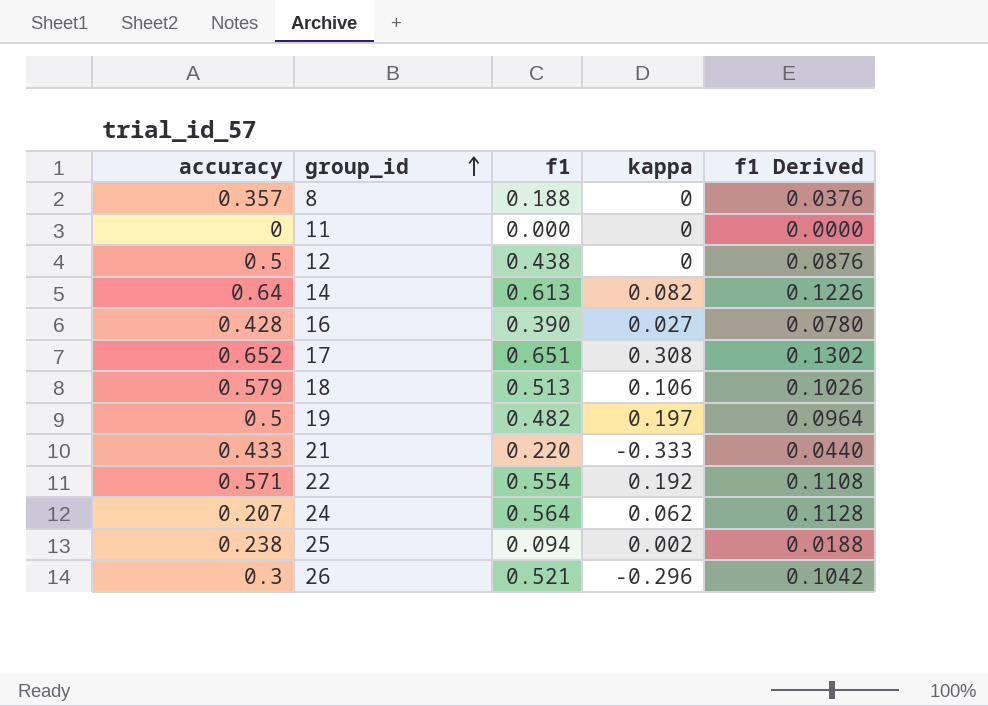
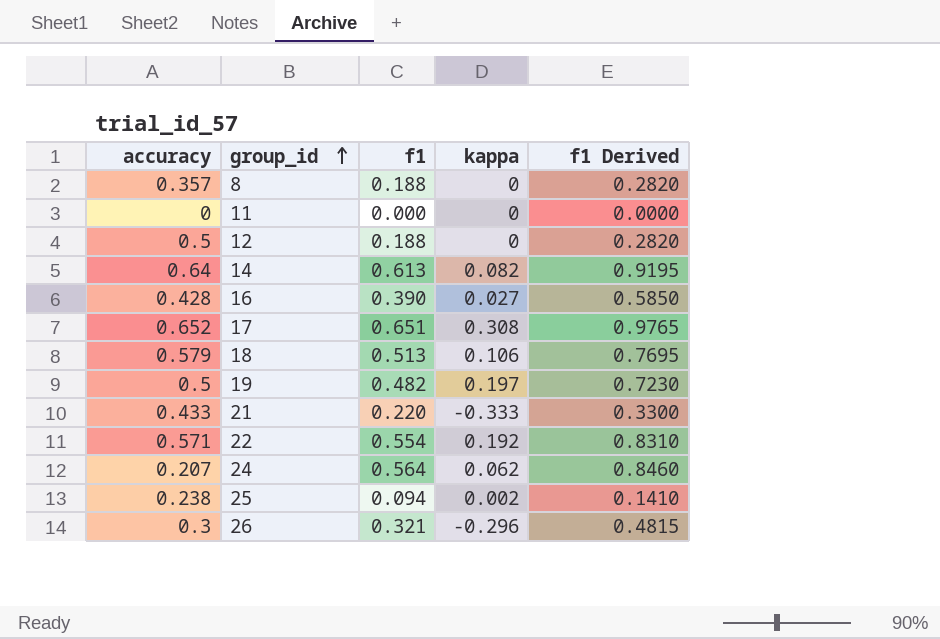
column f1 Derived | formula: [f1] * 0.2 -> [f1] * 1.5
12 | f1: 0.438 -> 0.188
26 | f1: 0.521 -> 0.321

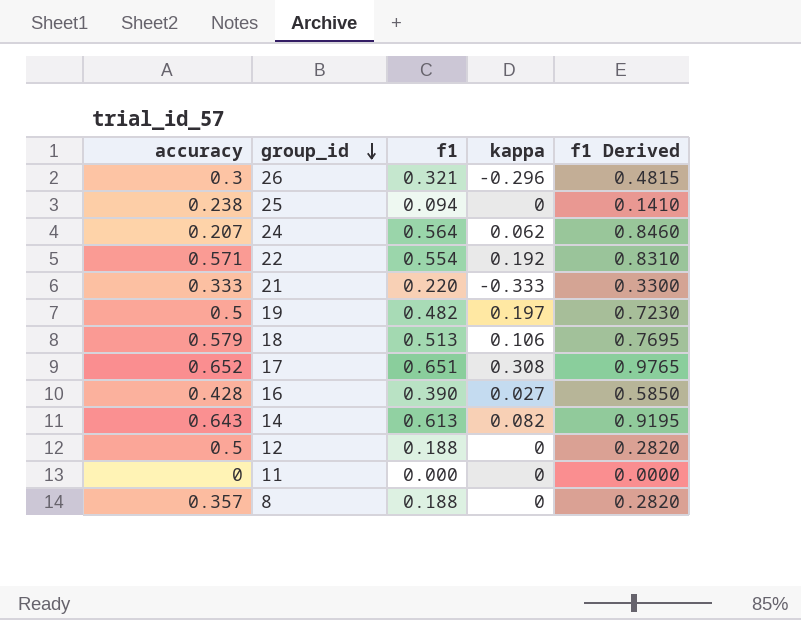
row order: group_id ascending -> group_id descending
25 | kappa: 0.002 -> 0
21 | accuracy: 0.433 -> 0.333
14 | accuracy: 0.64 -> 0.643

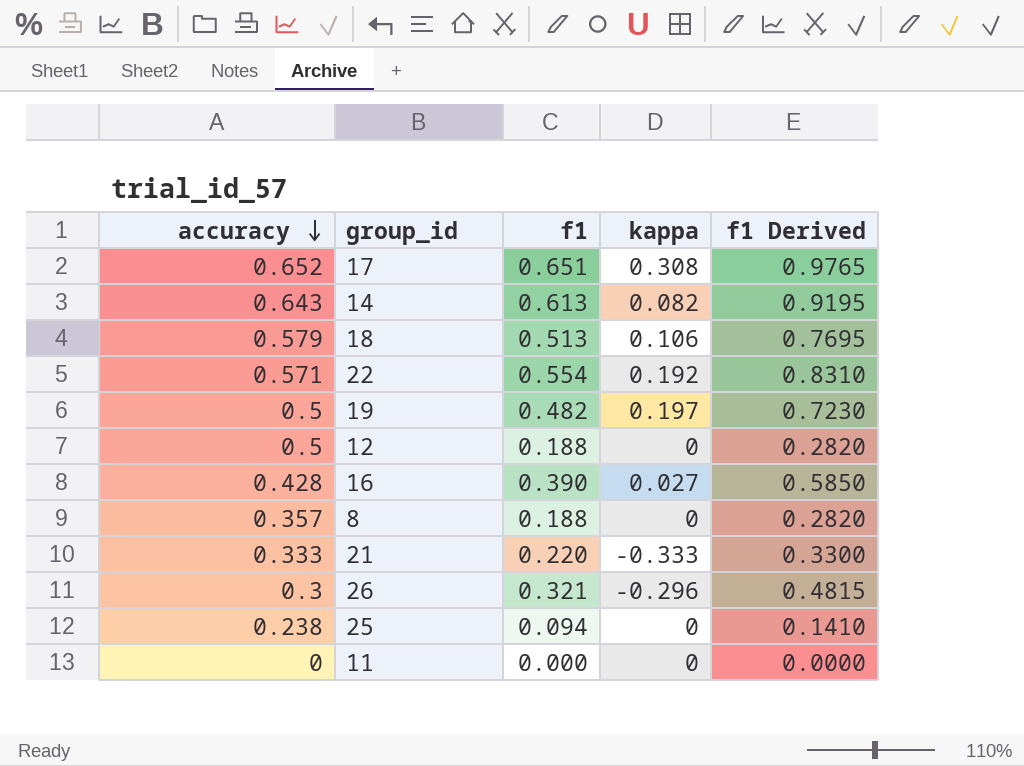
row order: group_id descending -> accuracy descending
row 24: 0.207 | 0.564 | 0.062 | 0.8460 -> none

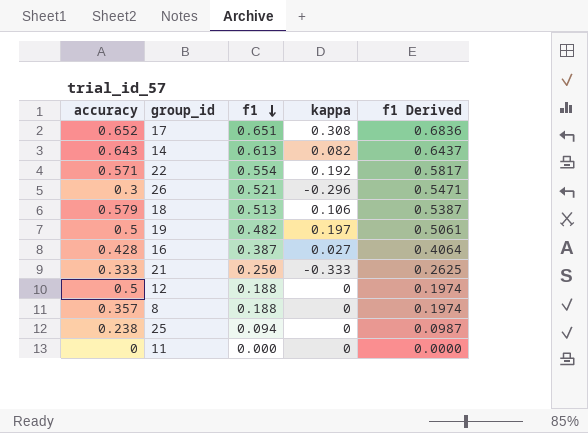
row order: accuracy descending -> f1 descending
column f1 Derived | formula: [f1] * 1.5 -> [f1] * 1.05
26 | f1: 0.321 -> 0.521
16 | f1: 0.390 -> 0.387
21 | f1: 0.220 -> 0.250

